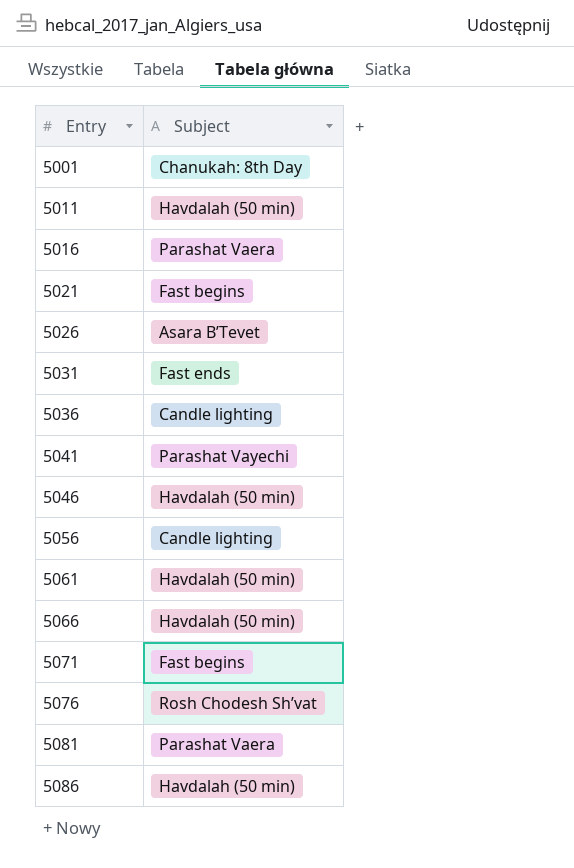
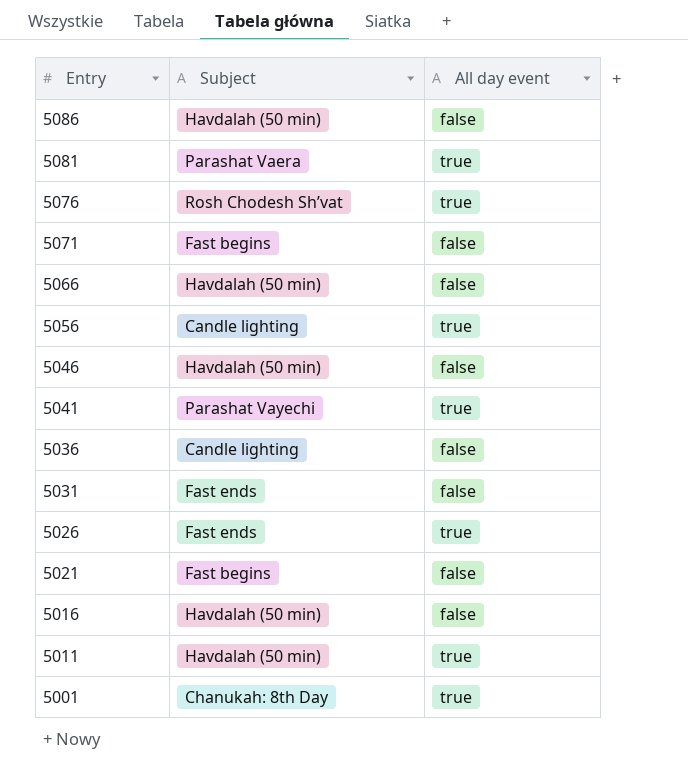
row order: Entry ascending -> Entry descending
column All day event | position: none -> 3
row 5061: Havdalah (50 min) -> none
5026 | Subject: Asara B’Tevet -> Fast ends
5016 | Subject: Parashat Vaera -> Havdalah (50 min)

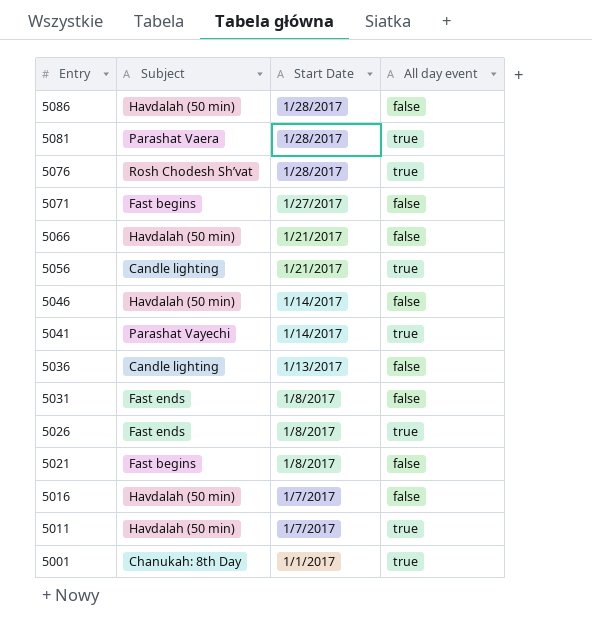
column Start Date | position: none -> 3

